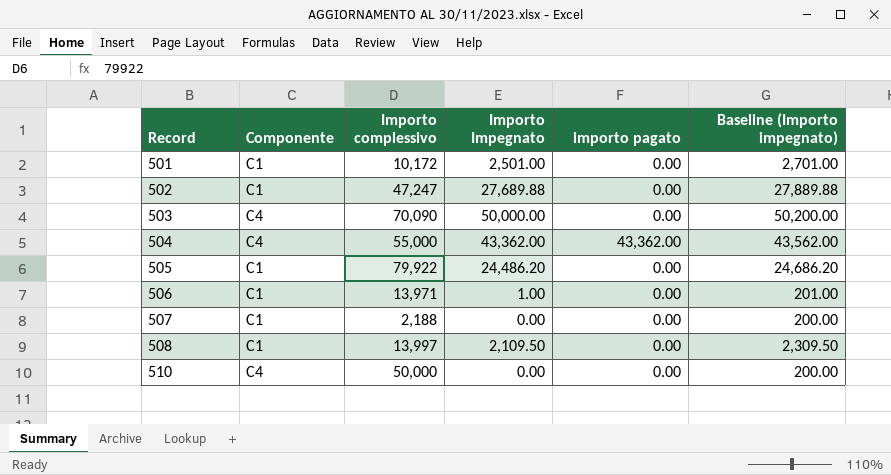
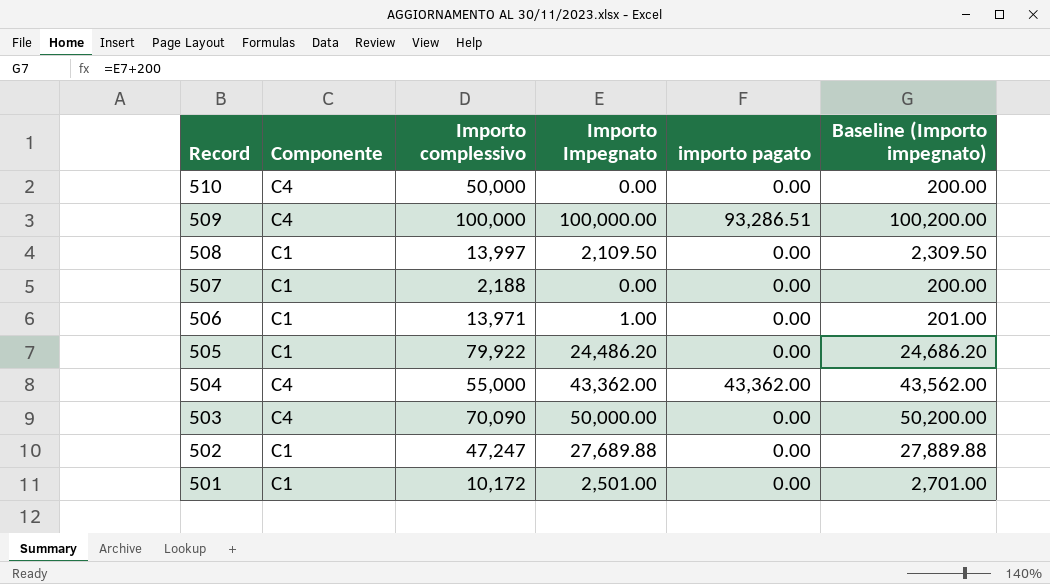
row order: Record ascending -> Record descending
row 509: none -> C4 | 100,000 | 100,000.00 | 93,286.51 | 100,200.00

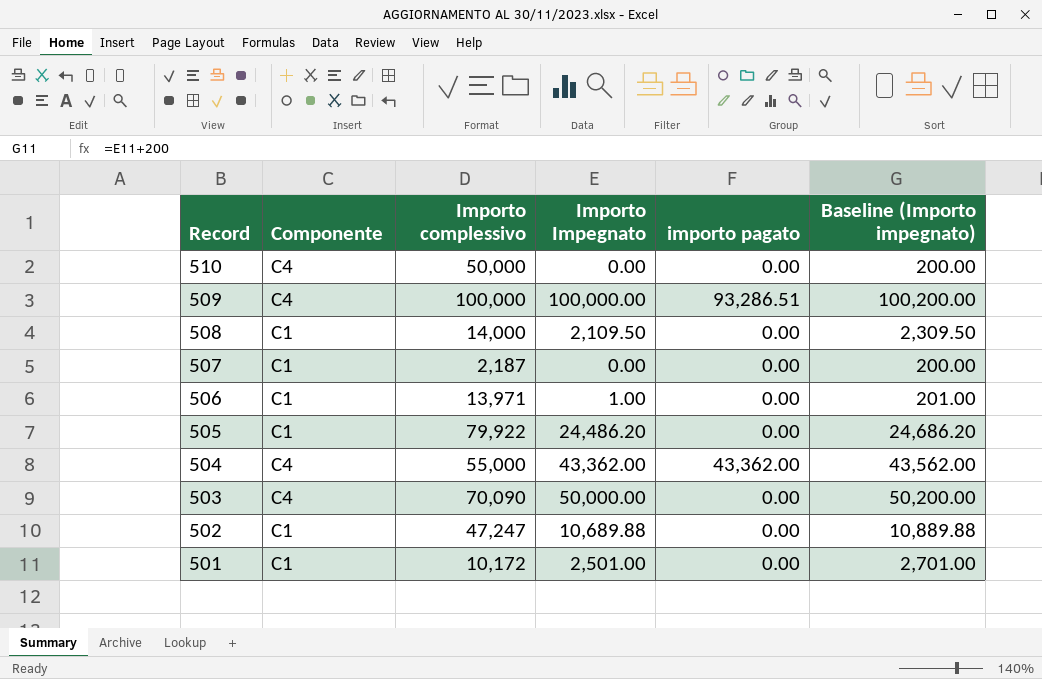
508 | Importo complessivo: 13,997 -> 14,000
507 | Importo complessivo: 2,188 -> 2,187
502 | Importo Impegnato: 27,689.88 -> 10,689.88
502 | Baseline (Importo impegnato): 27,889.88 -> 10,889.88

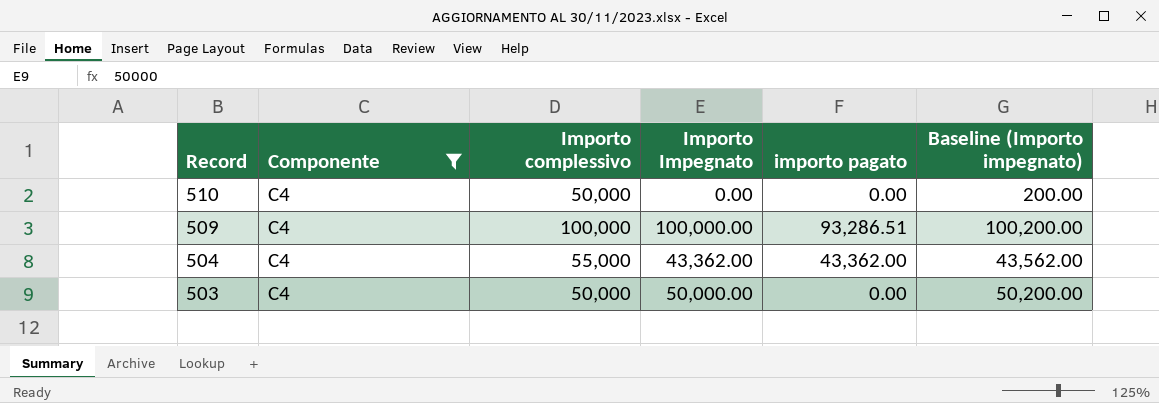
filter: none -> Componente = C4
503 | Importo complessivo: 70,090 -> 50,000

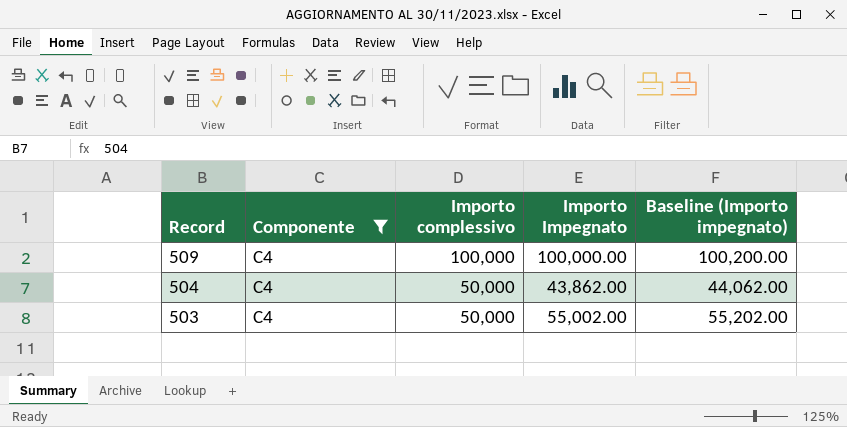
column importo pagato | position: 5 -> none
row 510: C4 | 50,000 | 0.00 | 0.00 | 200.00 -> none
504 | Importo complessivo: 55,000 -> 50,000
504 | Importo Impegnato: 43,362.00 -> 43,862.00
504 | Baseline (Importo impegnato): 43,562.00 -> 44,062.00
503 | Importo Impegnato: 50,000.00 -> 55,002.00
503 | Baseline (Importo impegnato): 50,200.00 -> 55,202.00

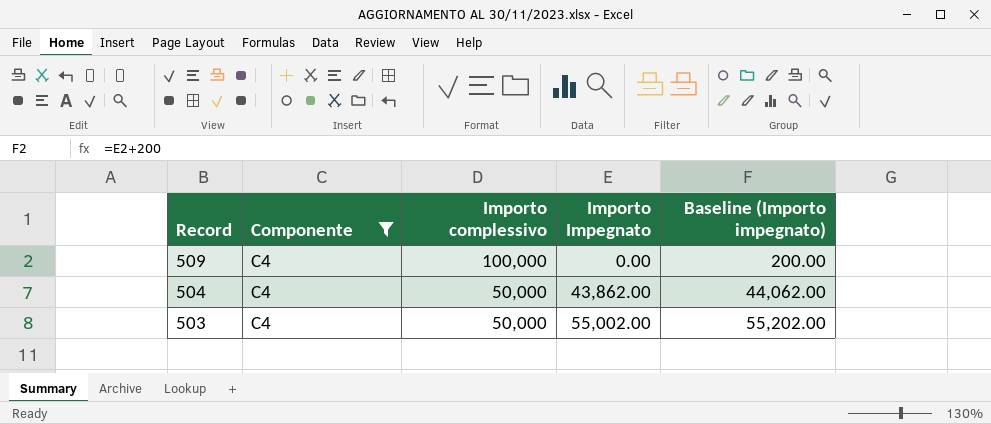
509 | Importo Impegnato: 100,000.00 -> 0.00
509 | Baseline (Importo impegnato): 100,200.00 -> 200.00

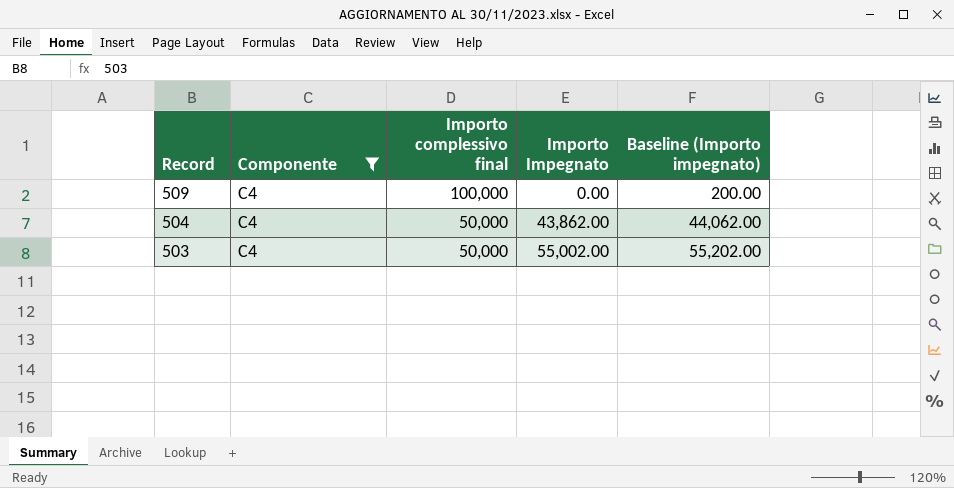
column name: Importo complessivo -> Importo complessivo final

